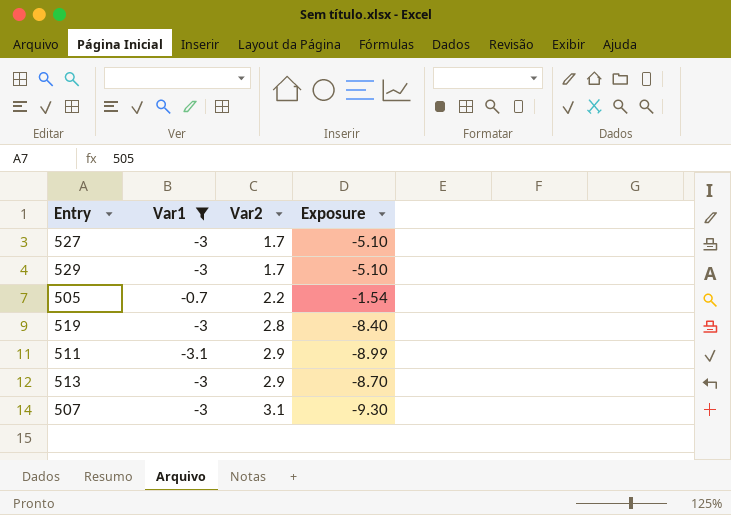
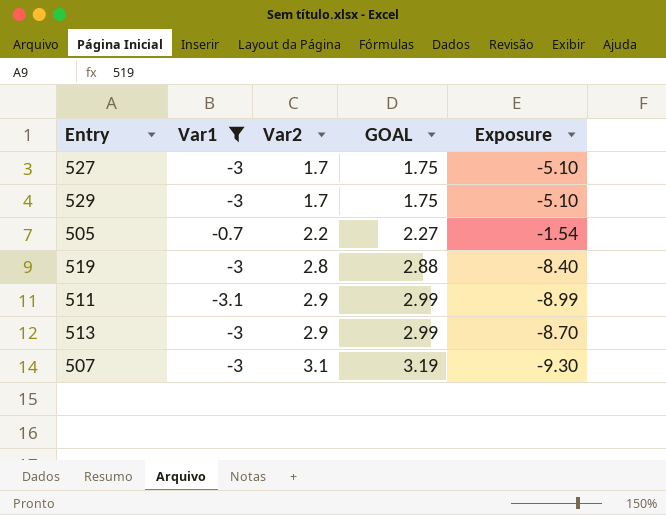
column GOAL | formula: none -> [Var2] * 1.03

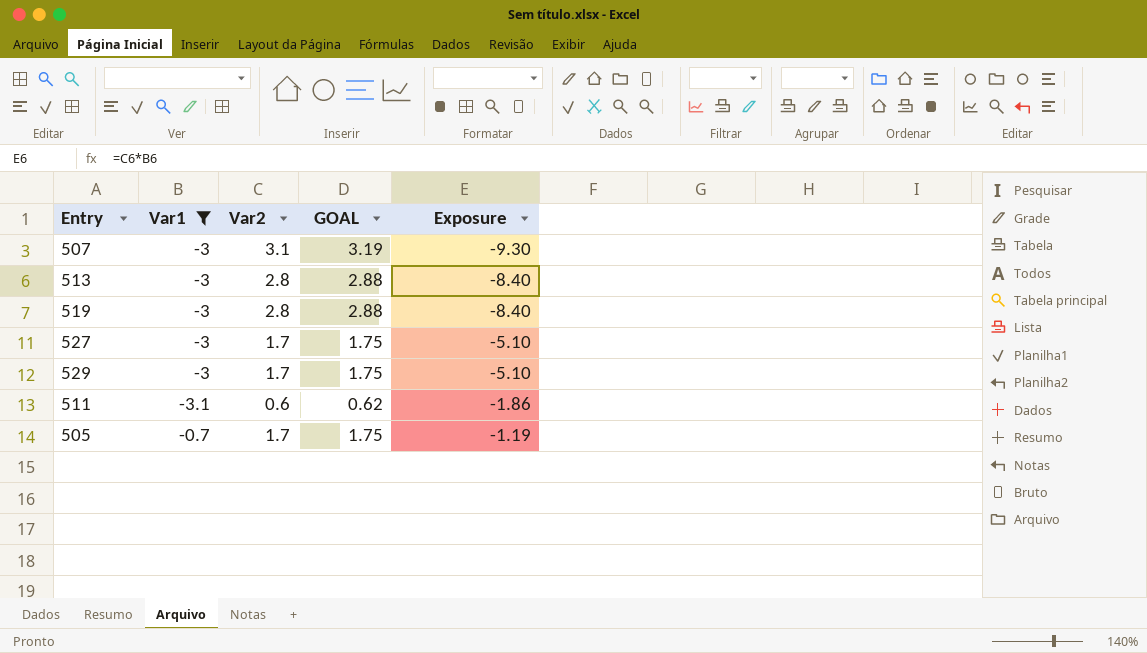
row order: Var2 ascending -> Exposure ascending
513 | Var2: 2.9 -> 2.8
513 | GOAL: 2.99 -> 2.88
513 | Exposure: -8.70 -> -8.40
511 | Var2: 2.9 -> 0.6
511 | GOAL: 2.99 -> 0.62
511 | Exposure: -8.99 -> -1.86
505 | Var2: 2.2 -> 1.7
505 | GOAL: 2.27 -> 1.75
505 | Exposure: -1.54 -> -1.19

